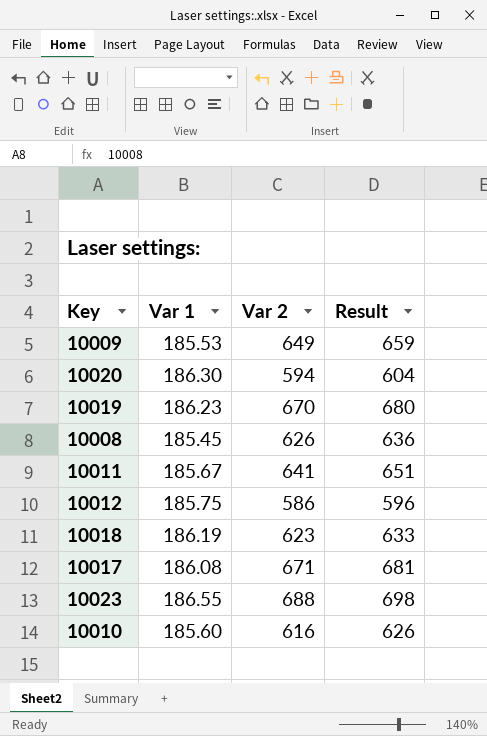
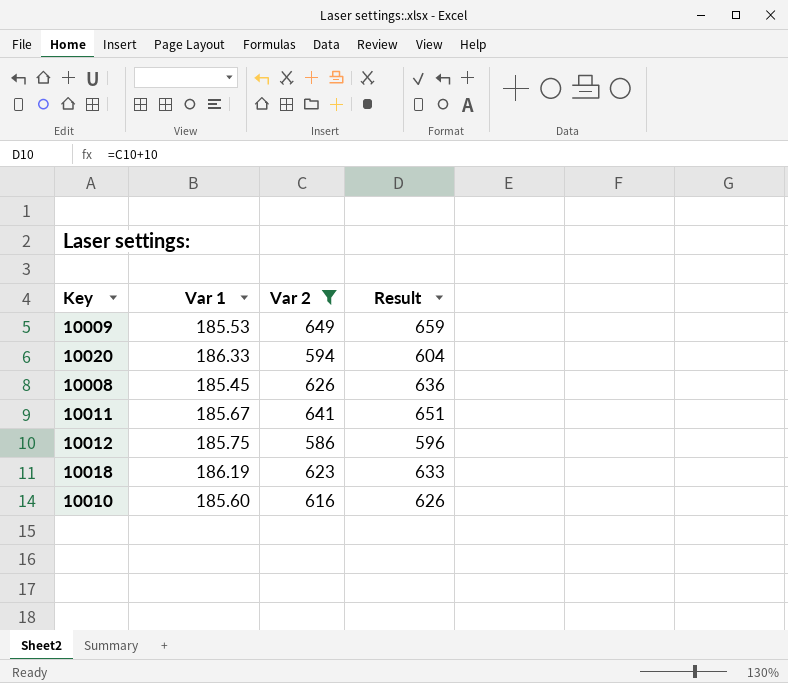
filter: none -> Var 2 <= 649
10020 | Var 1: 186.30 -> 186.33

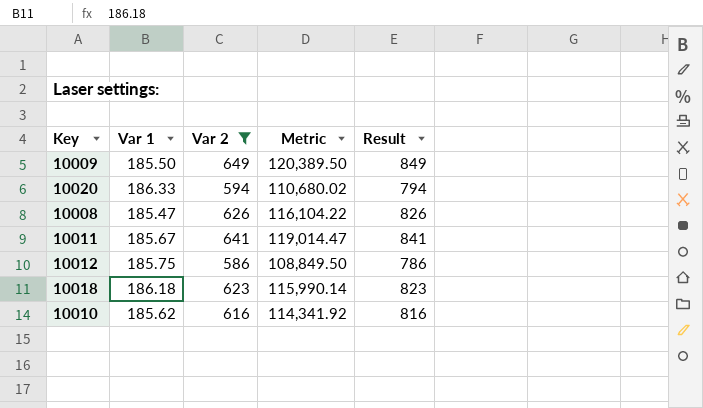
column Metric | formula: none -> [Var 1] * [Var 2]
column Result | formula: [Var 2] + 10 -> [Var 2] + 200
10009 | Var 1: 185.53 -> 185.50
10008 | Var 1: 185.45 -> 185.47
10018 | Var 1: 186.19 -> 186.18
10010 | Var 1: 185.60 -> 185.62

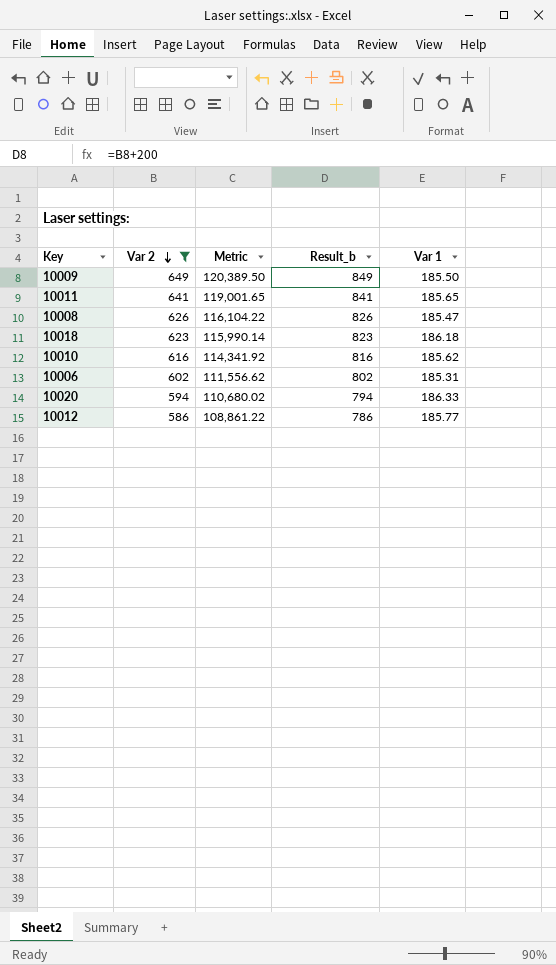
row order: none -> Var 2 descending
column name: Result -> Result_b
column Var 1 | position: 2 -> 5
10011 | Metric: 119,014.47 -> 119,001.65
10011 | Var 1: 185.67 -> 185.65
row 10006: none -> 602 | 111,556.62 | 802 | 185.31
10012 | Metric: 108,849.50 -> 108,861.22
10012 | Var 1: 185.75 -> 185.77

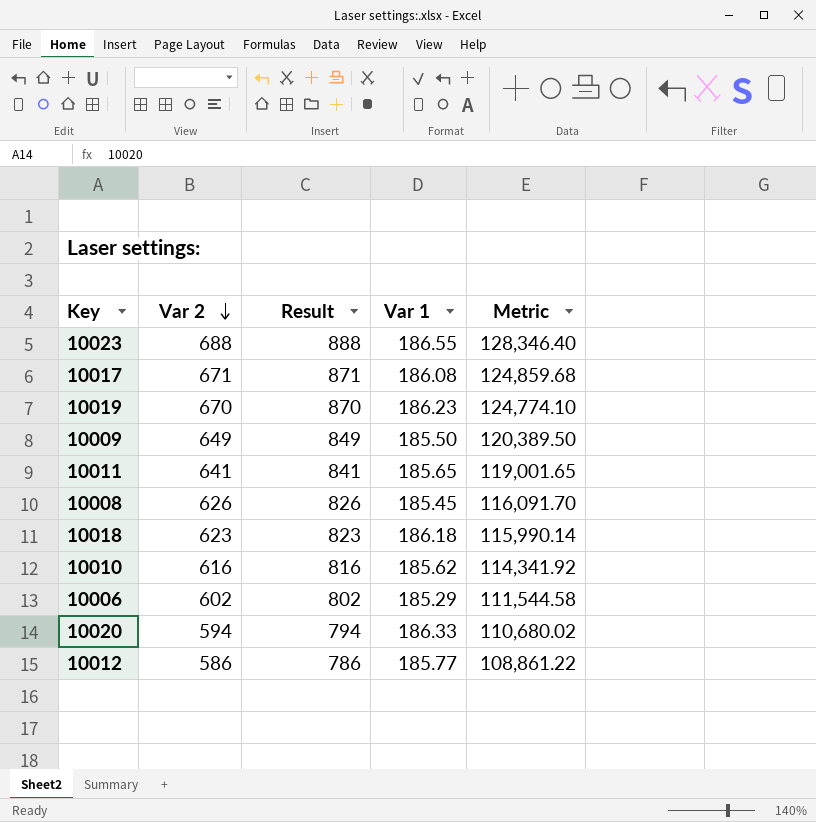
filter: Var 2 <= 649 -> none
column name: Result_b -> Result
column Metric | position: 3 -> 5
10008 | Var 1: 185.47 -> 185.45
10008 | Metric: 116,104.22 -> 116,091.70
10006 | Var 1: 185.31 -> 185.29
10006 | Metric: 111,556.62 -> 111,544.58

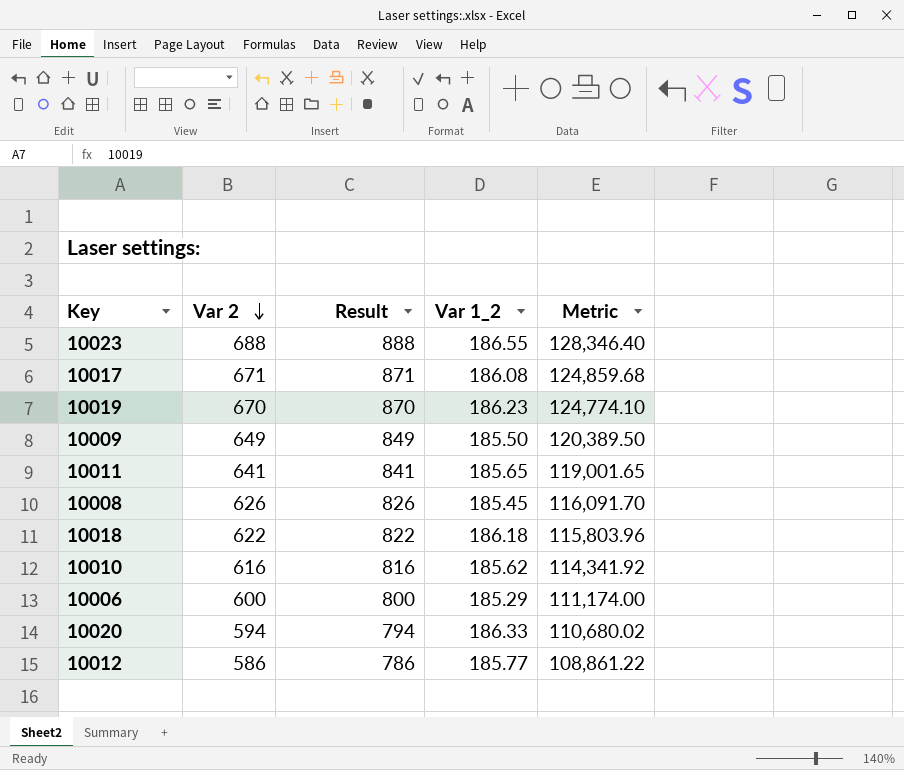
column name: Var 1 -> Var 1_2
10018 | Var 2: 623 -> 622
10018 | Result: 823 -> 822
10018 | Metric: 115,990.14 -> 115,803.96
10006 | Var 2: 602 -> 600
10006 | Result: 802 -> 800
10006 | Metric: 111,544.58 -> 111,174.00

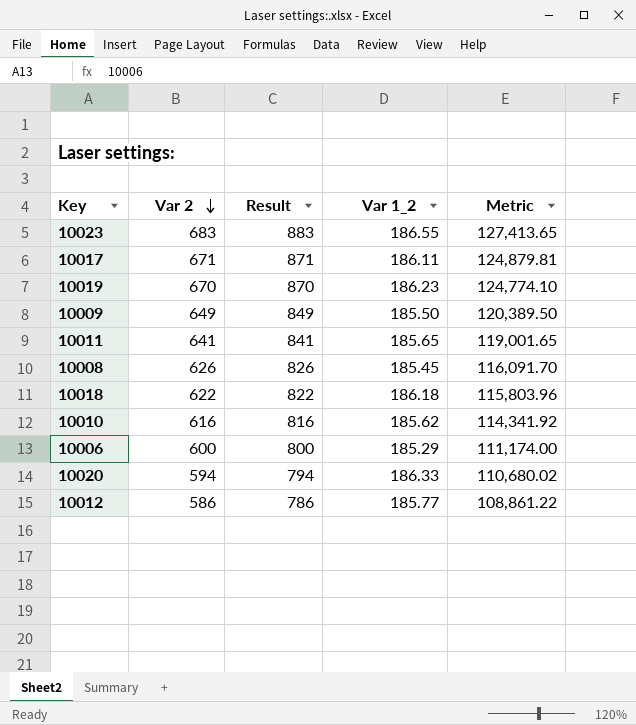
10023 | Var 2: 688 -> 683
10023 | Result: 888 -> 883
10023 | Metric: 128,346.40 -> 127,413.65
10017 | Var 1_2: 186.08 -> 186.11
10017 | Metric: 124,859.68 -> 124,879.81

